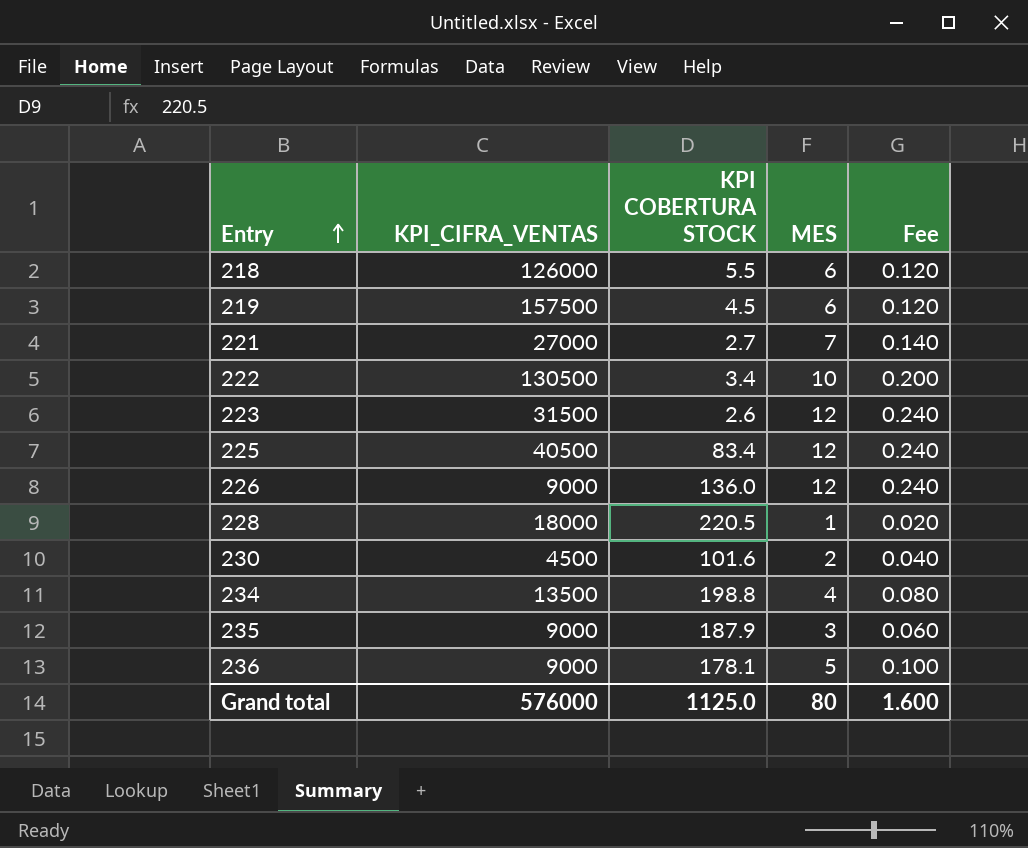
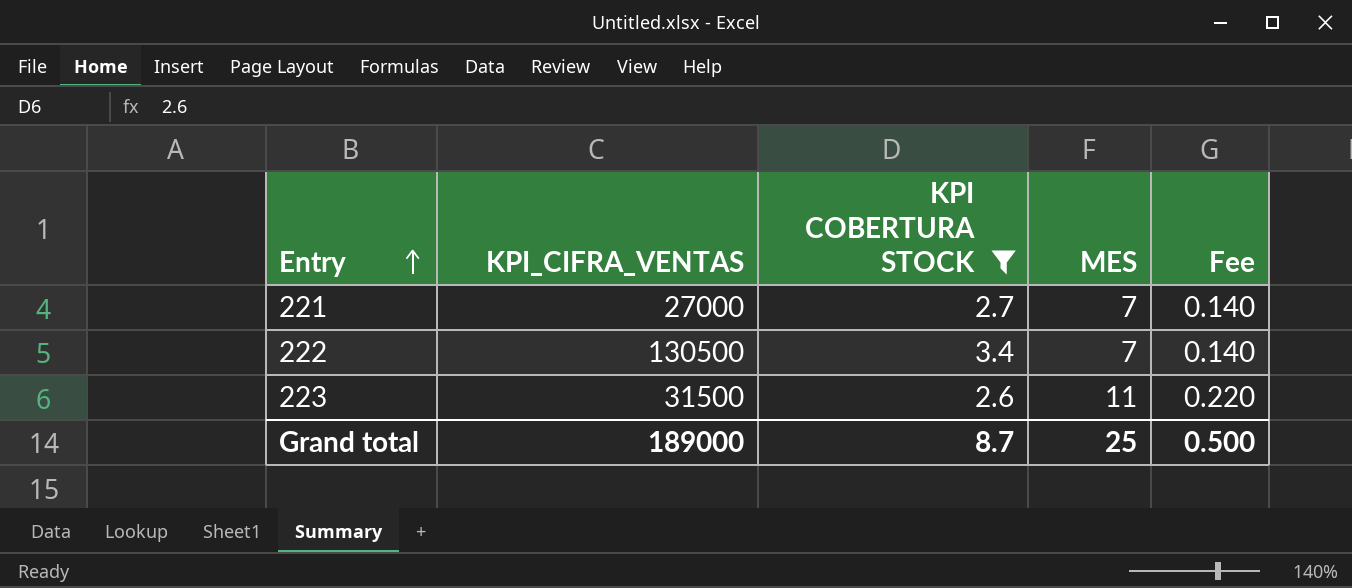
filter: none -> KPI COBERTURA STOCK <= 3.4
222 | MES: 10 -> 7
222 | Fee: 0.200 -> 0.140
223 | MES: 12 -> 11
223 | Fee: 0.240 -> 0.220
Grand total | KPI_CIFRA_VENTAS: 576000 -> 189000
Grand total | KPI COBERTURA STOCK: 1125.0 -> 8.7
Grand total | MES: 80 -> 25
Grand total | Fee: 1.600 -> 0.500

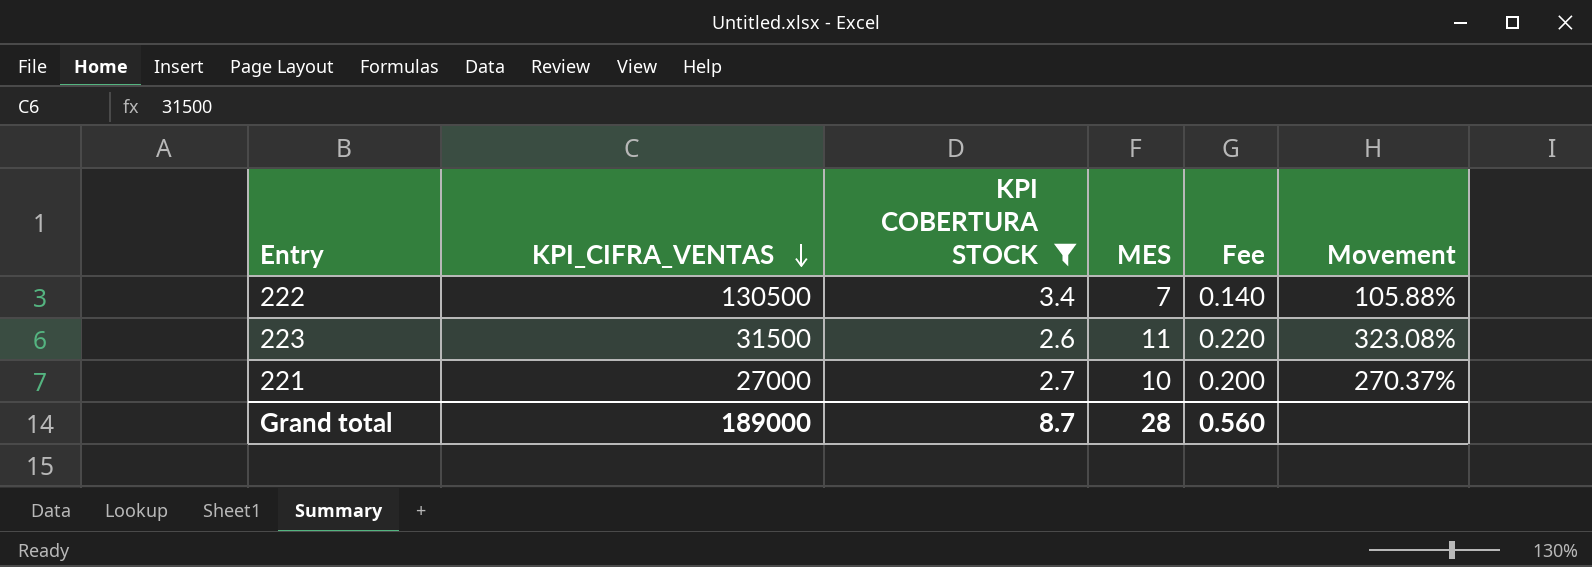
row order: Entry ascending -> KPI_CIFRA_VENTAS descending
column Movement | formula: none -> ([MES] - [KPI COBERTURA STOCK]) / [KPI COBERTURA STOCK]
221 | MES: 7 -> 10
221 | Fee: 0.140 -> 0.200
Grand total | MES: 25 -> 28
Grand total | Fee: 0.500 -> 0.560

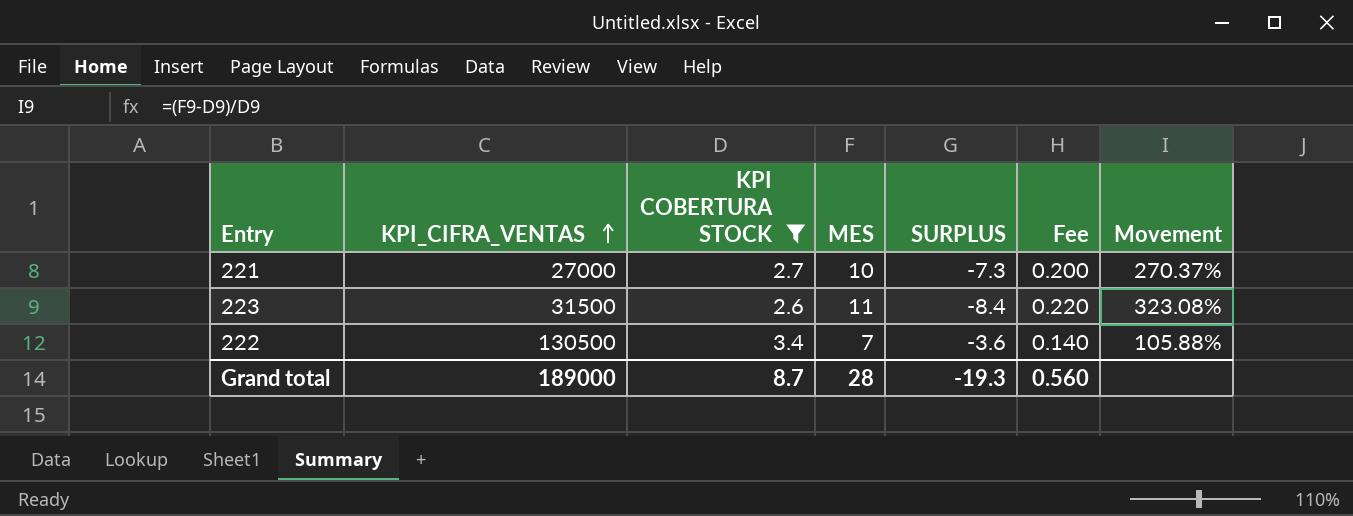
row order: KPI_CIFRA_VENTAS descending -> KPI_CIFRA_VENTAS ascending
column SURPLUS | formula: none -> [KPI COBERTURA STOCK] - [MES]

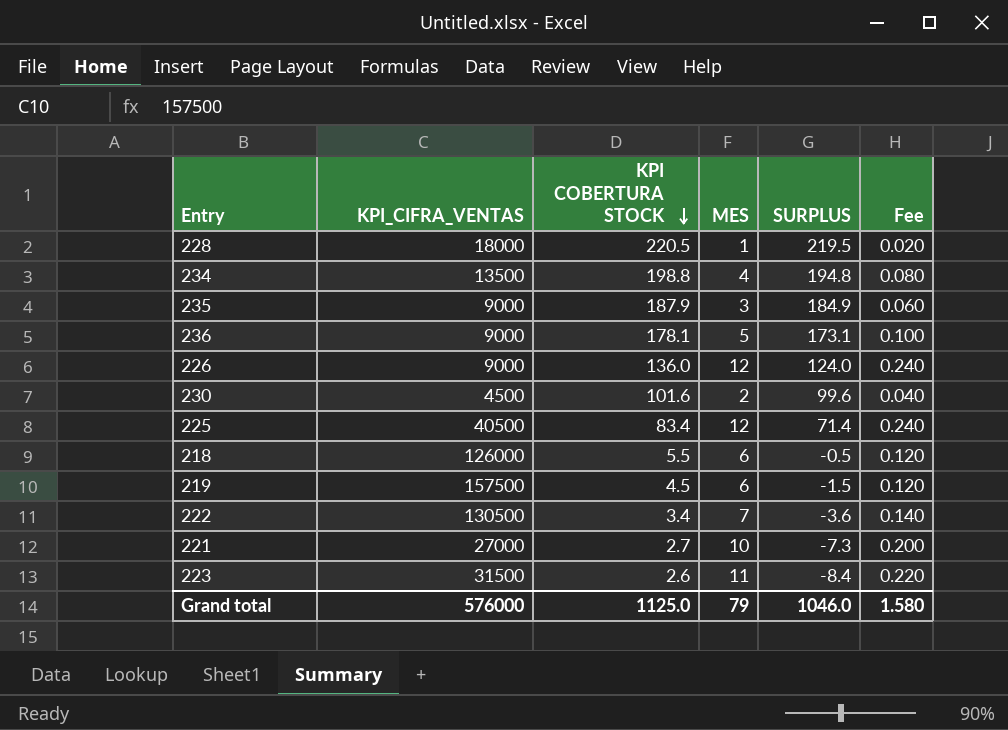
filter: KPI COBERTURA STOCK <= 3.4 -> none
row order: KPI_CIFRA_VENTAS ascending -> KPI COBERTURA STOCK descending
column Movement | formula: ([MES] - [KPI COBERTURA STOCK]) / [KPI COBERTURA STOCK] -> none
Grand total | KPI_CIFRA_VENTAS: 189000 -> 576000
Grand total | KPI COBERTURA STOCK: 8.7 -> 1125.0
Grand total | MES: 28 -> 79
Grand total | SURPLUS: -19.3 -> 1046.0
Grand total | Fee: 0.560 -> 1.580

